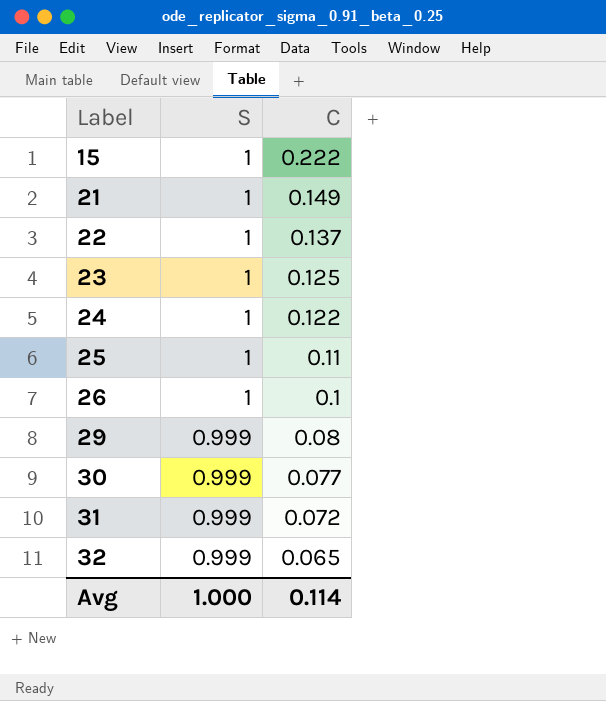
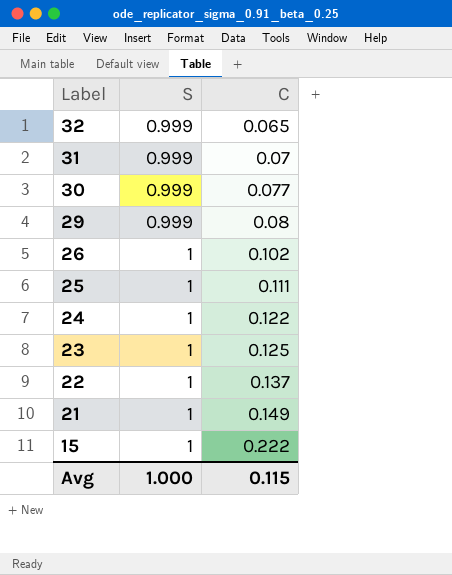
row order: Label ascending -> Label descending
31 | C: 0.072 -> 0.07
26 | C: 0.1 -> 0.102
25 | C: 0.11 -> 0.111
Avg | C: 0.114 -> 0.115

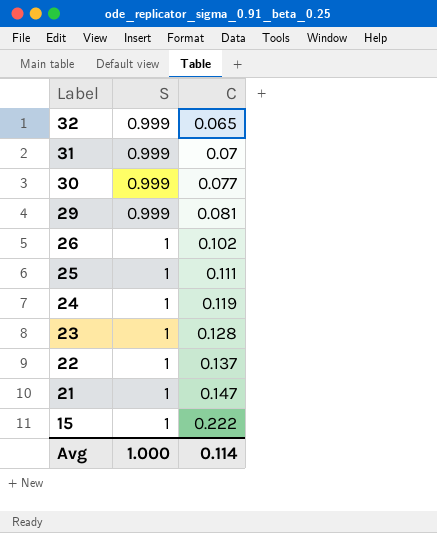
29 | C: 0.08 -> 0.081
24 | C: 0.122 -> 0.119
23 | C: 0.125 -> 0.128
21 | C: 0.149 -> 0.147
Avg | C: 0.115 -> 0.114

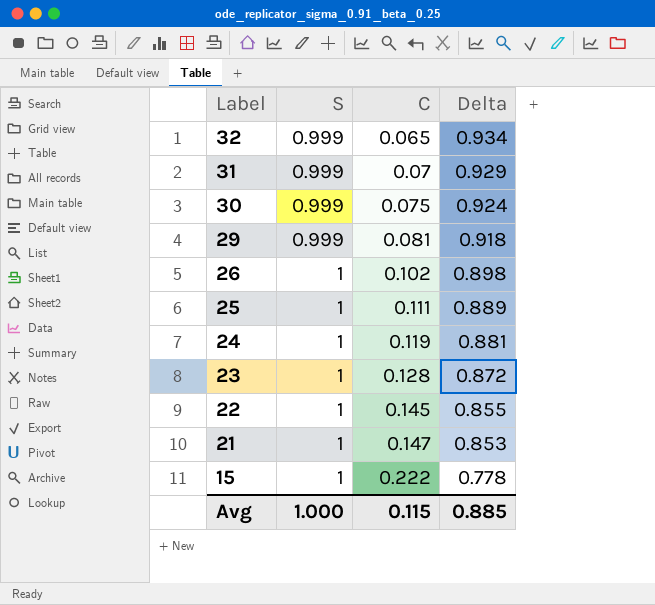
column Delta | formula: none -> [S] - [C]
30 | C: 0.077 -> 0.075
22 | C: 0.137 -> 0.145
Avg | C: 0.114 -> 0.115

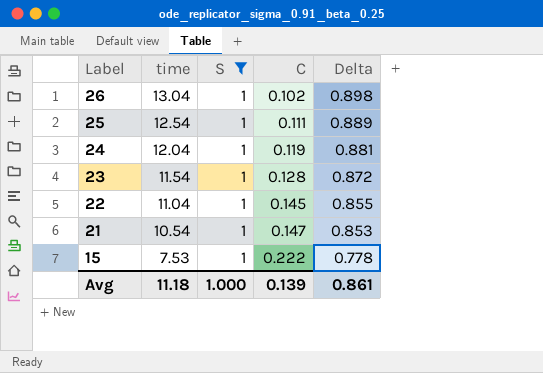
filter: none -> S = 1
column time | position: none -> 2
Avg | C: 0.115 -> 0.139
Avg | Delta: 0.885 -> 0.861

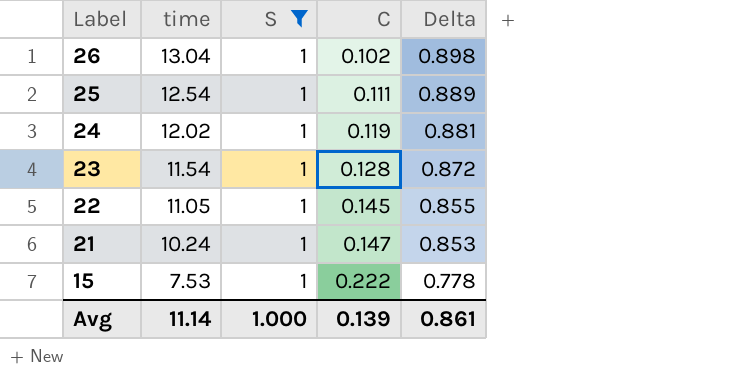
24 | time: 12.04 -> 12.02
22 | time: 11.04 -> 11.05
21 | time: 10.54 -> 10.24
Avg | time: 11.18 -> 11.14

